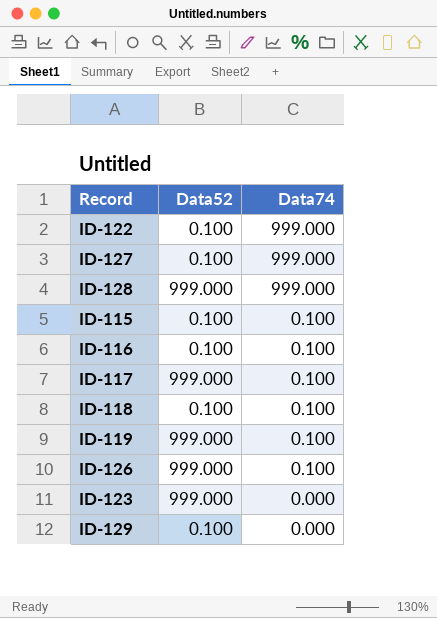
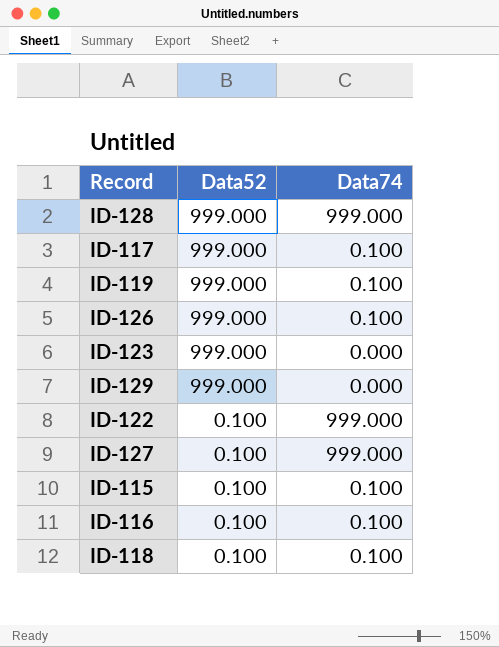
row order: Data74 descending -> Data52 descending
ID-129 | Data52: 0.100 -> 999.000

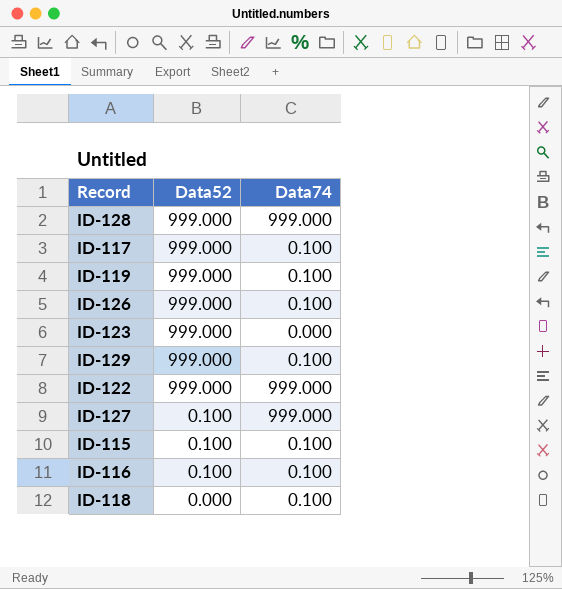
ID-129 | Data74: 0.000 -> 0.100
ID-122 | Data52: 0.100 -> 999.000
ID-118 | Data52: 0.100 -> 0.000

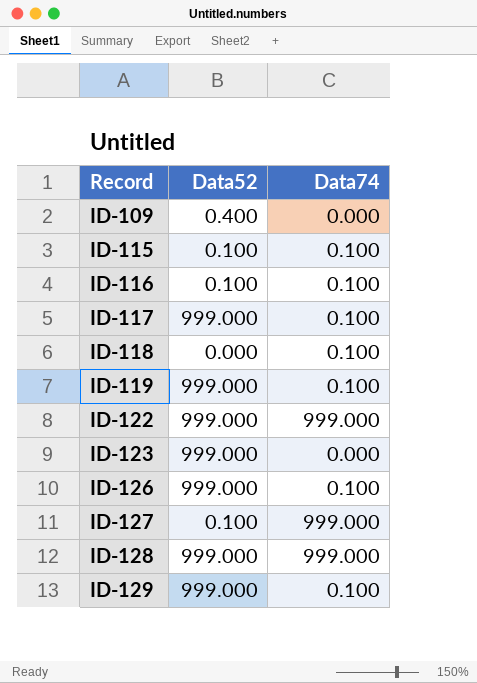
row order: Data52 descending -> Record ascending
row ID-109: none -> 0.400 | 0.000

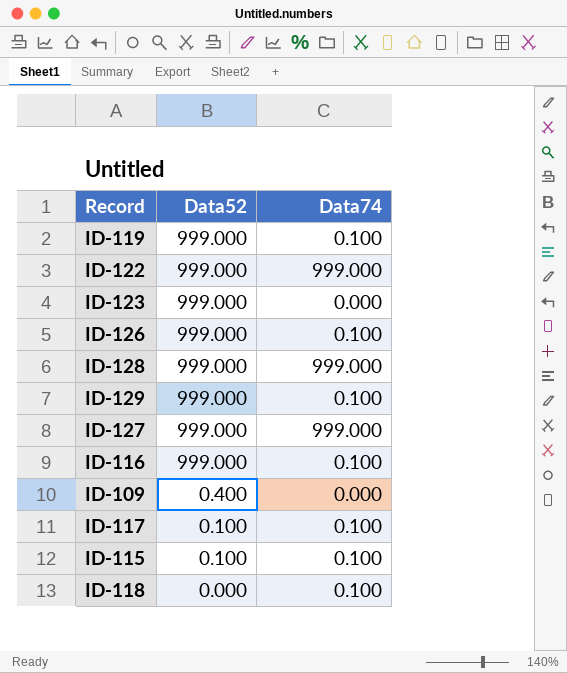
row order: Record ascending -> Data52 descending
ID-127 | Data52: 0.100 -> 999.000
ID-116 | Data52: 0.100 -> 999.000
ID-117 | Data52: 999.000 -> 0.100

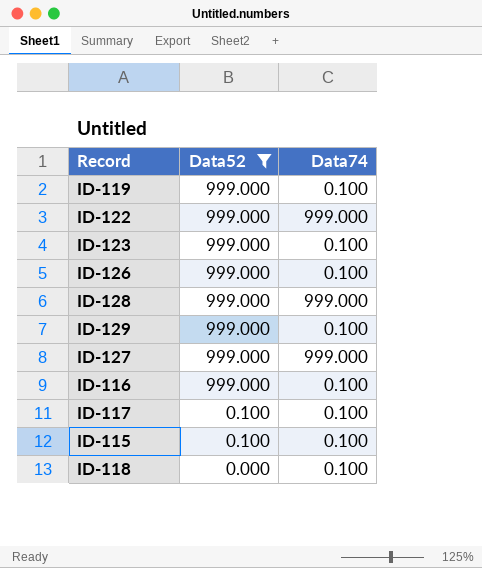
filter: none -> Data52 != 0.400
ID-123 | Data74: 0.000 -> 0.100

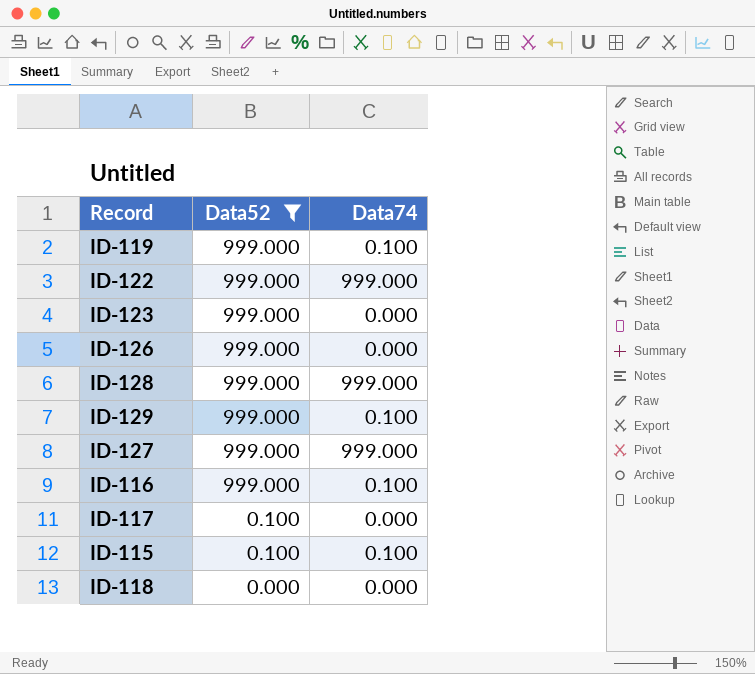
ID-123 | Data74: 0.100 -> 0.000
ID-126 | Data74: 0.100 -> 0.000
ID-117 | Data74: 0.100 -> 0.000
ID-118 | Data74: 0.100 -> 0.000

